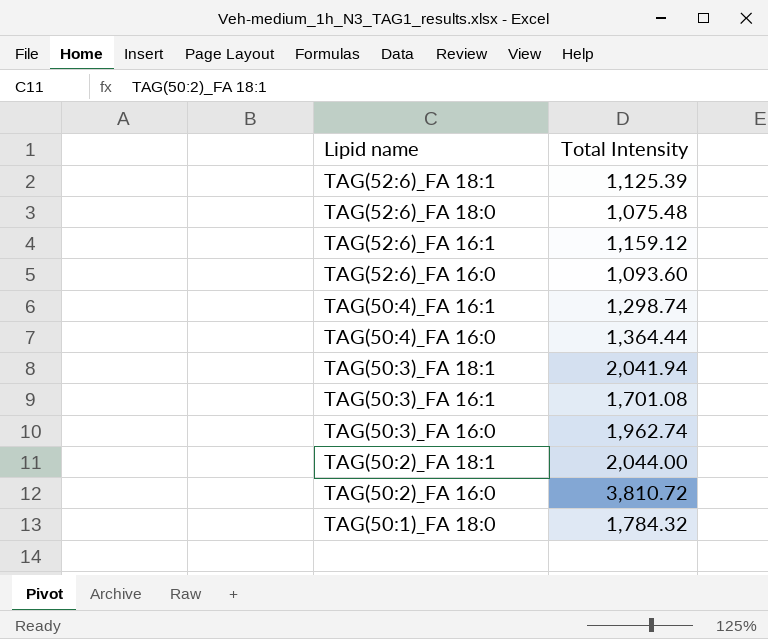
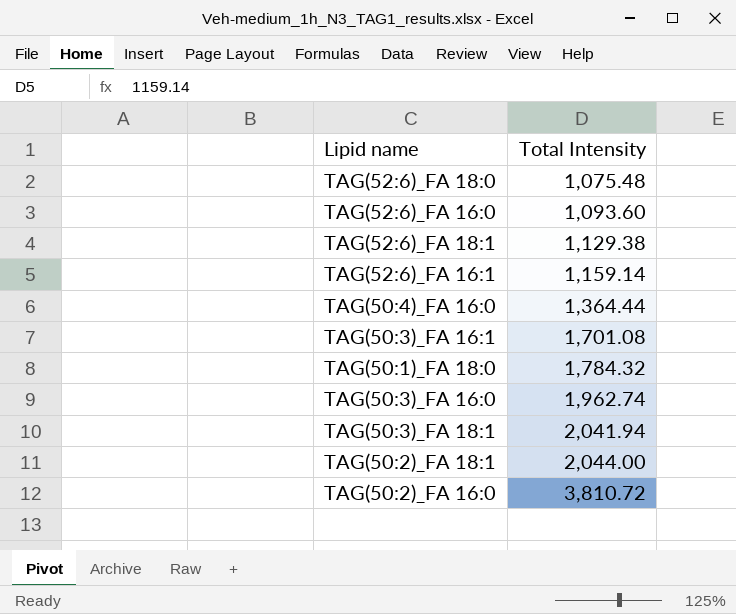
row order: Lipid name descending -> Total Intensity ascending
row TAG(50:4)_FA 16:1: 1,298.74 -> none
TAG(52:6)_FA 18:1 | Total Intensity: 1,125.39 -> 1,129.38
TAG(52:6)_FA 16:1 | Total Intensity: 1,159.12 -> 1,159.14

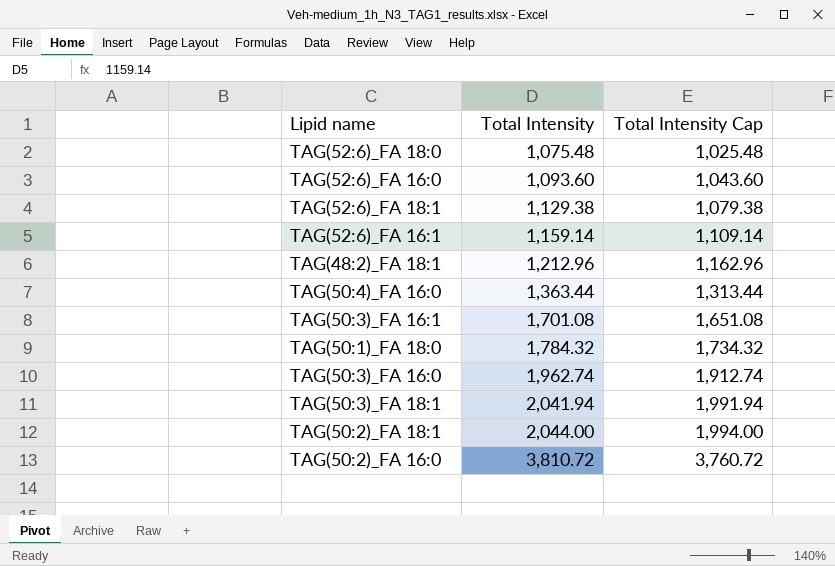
column Total Intensity Cap | formula: none -> [Total Intensity] - 50
row TAG(48:2)_FA 18:1: none -> 1,212.96 | 1,162.96
TAG(50:4)_FA 16:0 | Total Intensity: 1,364.44 -> 1,363.44

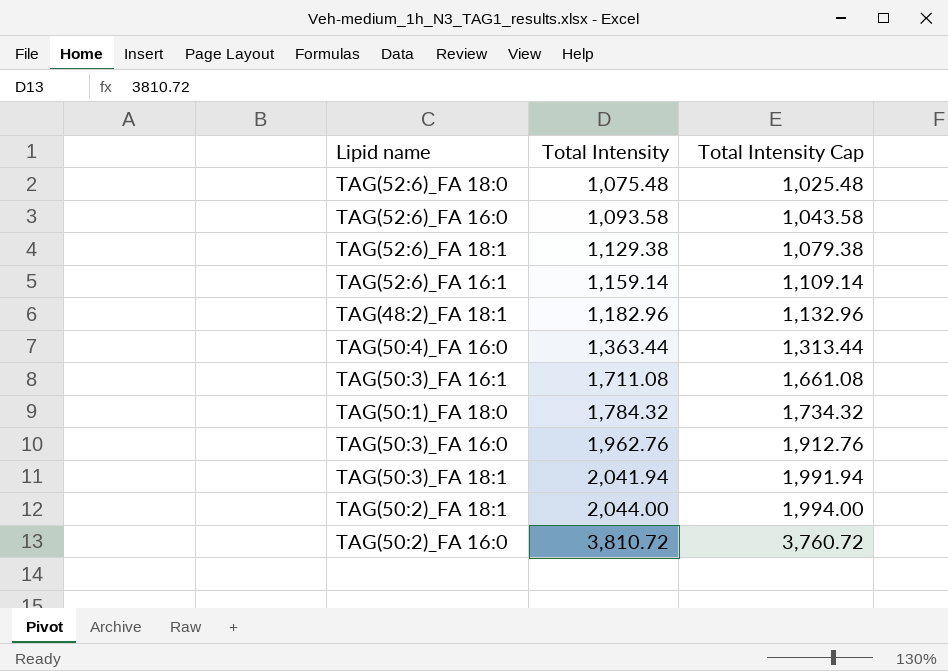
TAG(52:6)_FA 16:0 | Total Intensity: 1,093.60 -> 1,093.58
TAG(52:6)_FA 16:0 | Total Intensity Cap: 1,043.60 -> 1,043.58
TAG(48:2)_FA 18:1 | Total Intensity: 1,212.96 -> 1,182.96
TAG(48:2)_FA 18:1 | Total Intensity Cap: 1,162.96 -> 1,132.96
TAG(50:3)_FA 16:1 | Total Intensity: 1,701.08 -> 1,711.08
TAG(50:3)_FA 16:1 | Total Intensity Cap: 1,651.08 -> 1,661.08
TAG(50:3)_FA 16:0 | Total Intensity: 1,962.74 -> 1,962.76
TAG(50:3)_FA 16:0 | Total Intensity Cap: 1,912.74 -> 1,912.76

